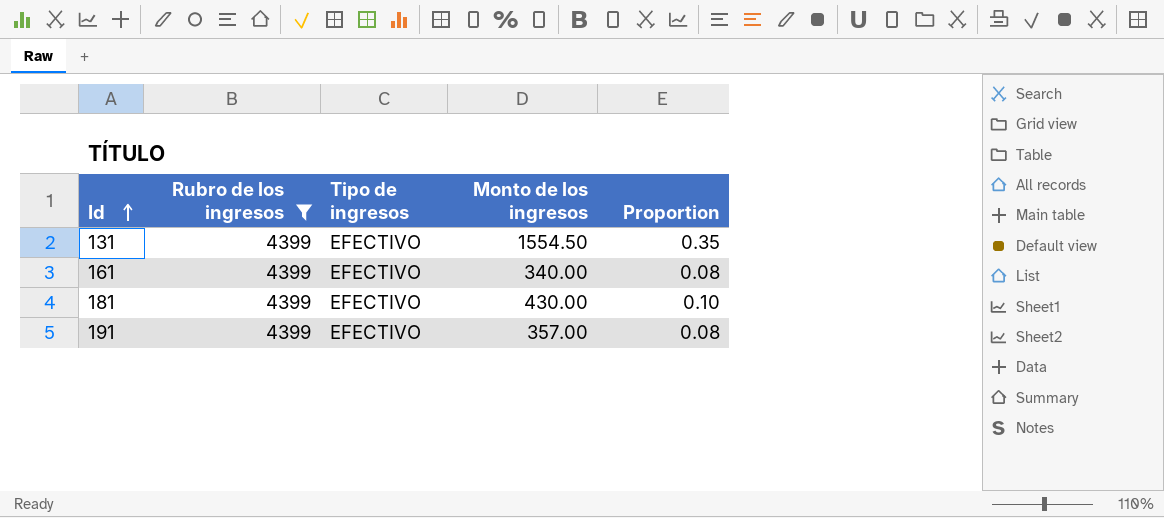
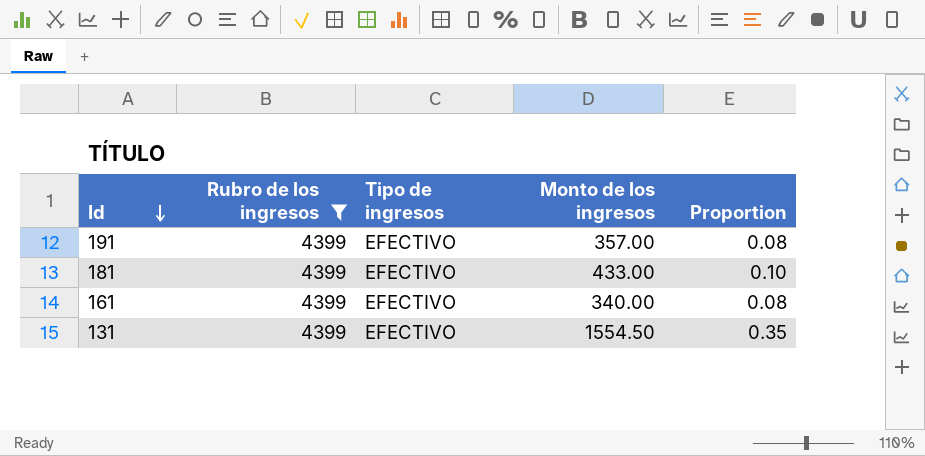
row order: Id ascending -> Id descending
181 | Monto de los ingresos: 430.00 -> 433.00

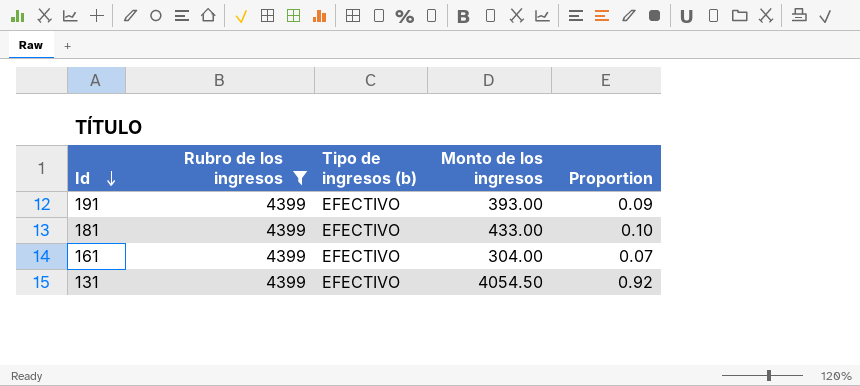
column name: Tipo de ingresos -> Tipo de ingresos (b)
191 | Monto de los ingresos: 357.00 -> 393.00
191 | Proportion: 0.08 -> 0.09
161 | Monto de los ingresos: 340.00 -> 304.00
161 | Proportion: 0.08 -> 0.07
131 | Monto de los ingresos: 1554.50 -> 4054.50
131 | Proportion: 0.35 -> 0.92

